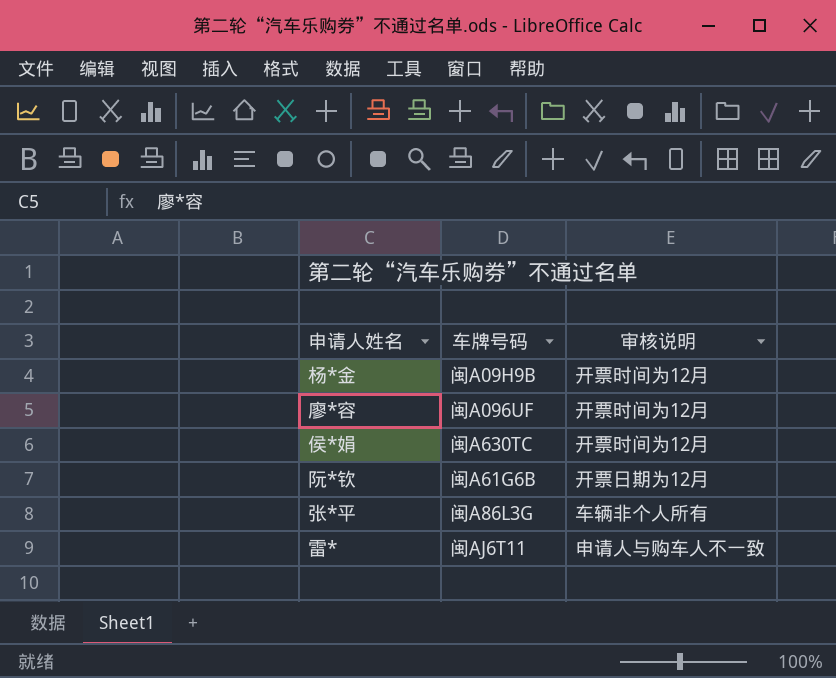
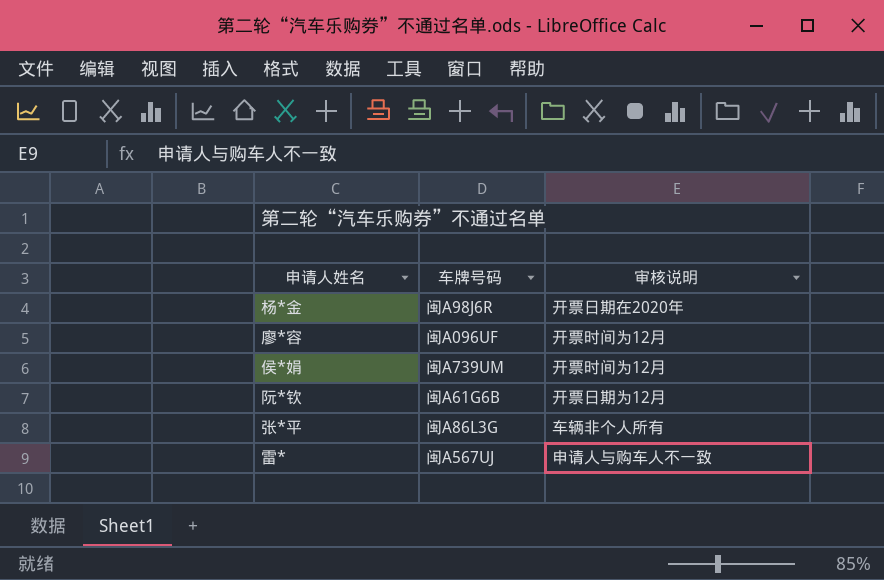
杨*金 | 车牌号码: 闽A09H9B -> 闽A98J6R
杨*金 | 审核说明: 开票时间为12月 -> 开票日期在2020年
侯*娟 | 车牌号码: 闽A630TC -> 闽A739UM
雷* | 车牌号码: 闽AJ6T11 -> 闽A567UJ

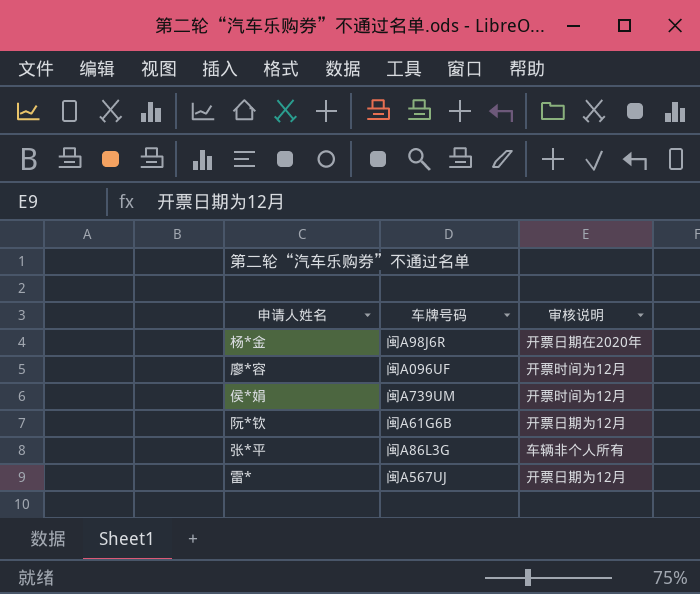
雷* | 审核说明: 申请人与购车人不一致 -> 开票日期为12月

